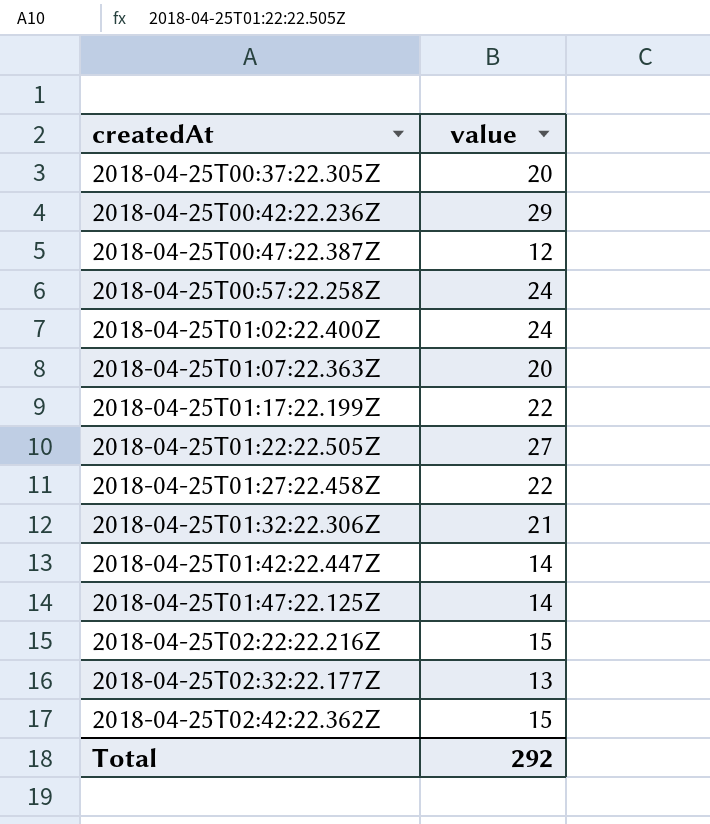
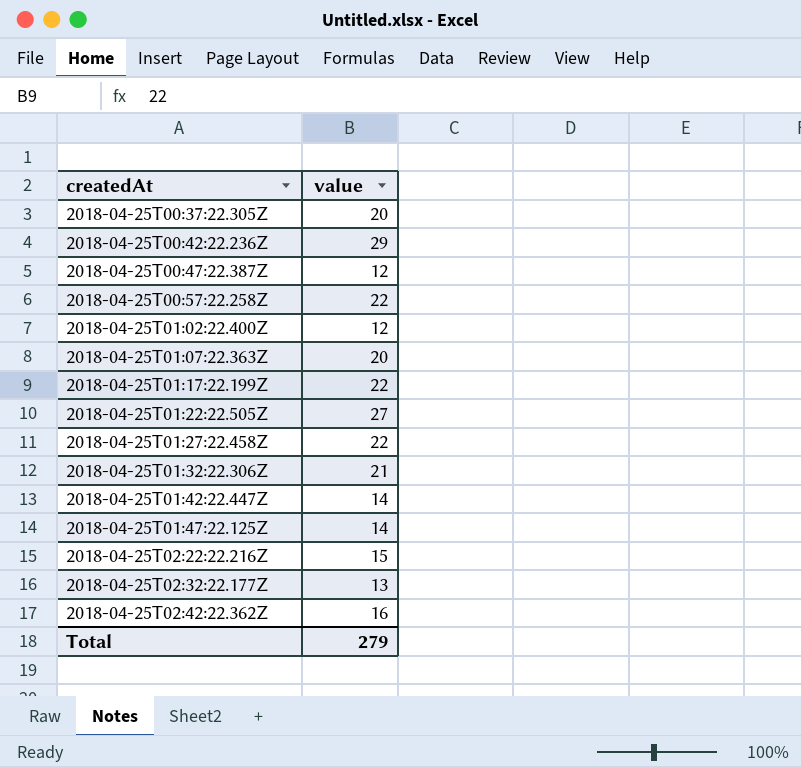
2018-04-25T00:57:22.258Z | value: 24 -> 22
2018-04-25T01:02:22.400Z | value: 24 -> 12
2018-04-25T02:42:22.362Z | value: 15 -> 16
Total | value: 292 -> 279

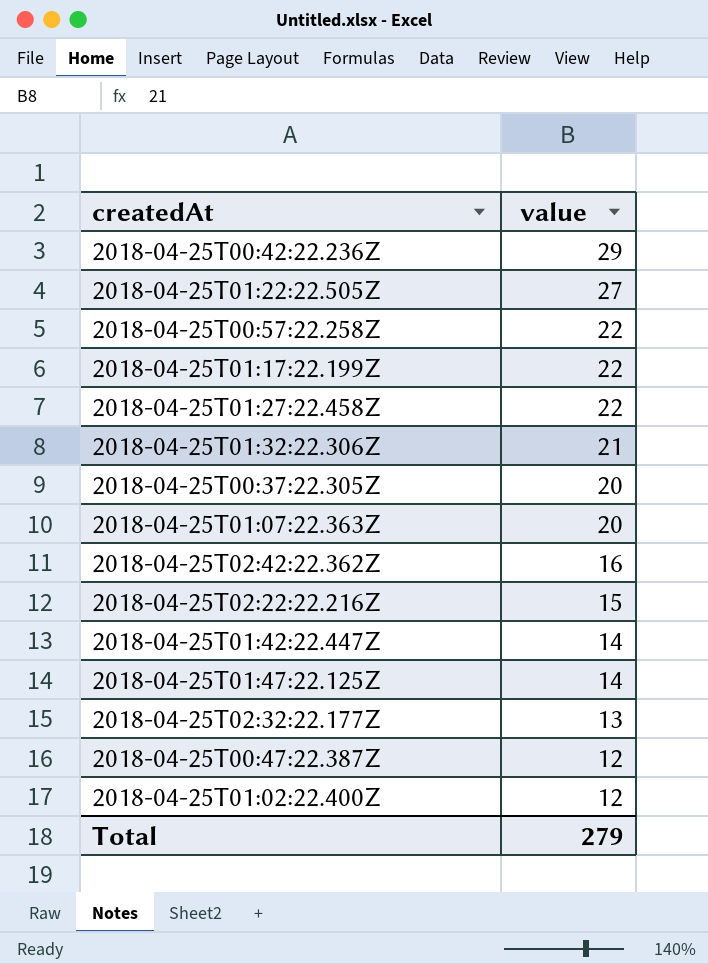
row order: createdAt ascending -> value descending

